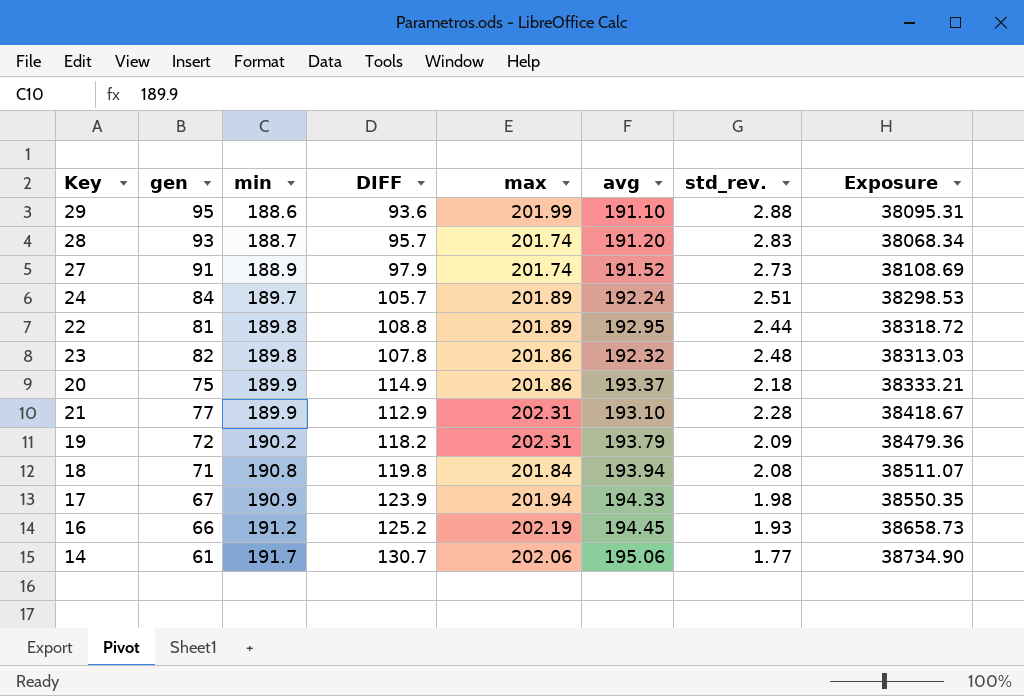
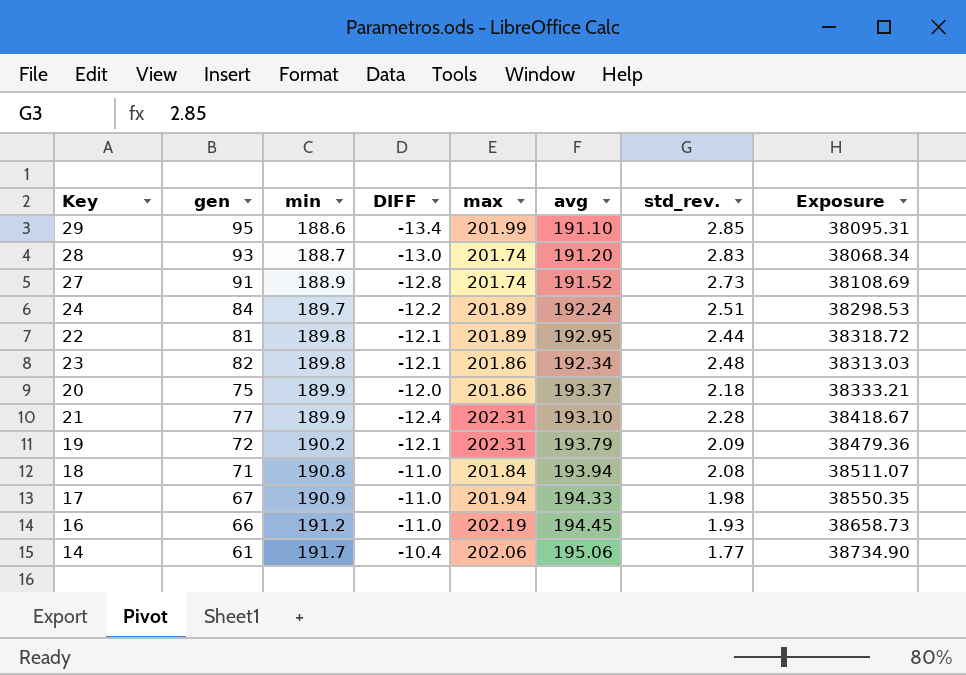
column DIFF | formula: [min] - [gen] -> [min] - [max]
29 | std_rev.: 2.88 -> 2.85
23 | avg: 192.32 -> 192.34

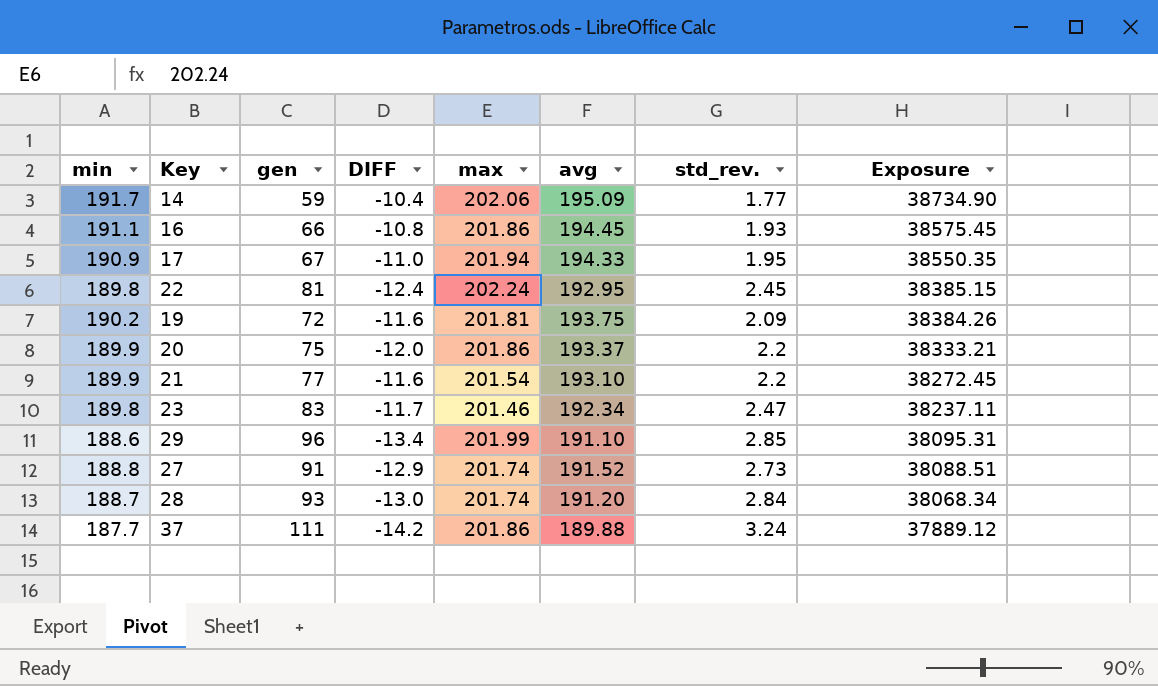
row order: min ascending -> Exposure descending
column min | position: 3 -> 1
row 24: 84 | 189.7 | -12.2 | 201.89 | 192.24 | 2.51 | 38298.53 -> none
row 18: 71 | 190.8 | -11.0 | 201.84 | 193.94 | 2.08 | 38511.07 -> none
14 | gen: 61 -> 59
14 | avg: 195.06 -> 195.09
16 | min: 191.2 -> 191.1
16 | DIFF: -11.0 -> -10.8
16 | max: 202.19 -> 201.86
16 | Exposure: 38658.73 -> 38575.45
17 | std_rev.: 1.98 -> 1.95
22 | DIFF: -12.1 -> -12.4
22 | max: 201.89 -> 202.24
22 | std_rev.: 2.44 -> 2.45
22 | Exposure: 38318.72 -> 38385.15
19 | DIFF: -12.1 -> -11.6
19 | max: 202.31 -> 201.81
19 | avg: 193.79 -> 193.75
19 | Exposure: 38479.36 -> 38384.26
20 | std_rev.: 2.18 -> 2.2
21 | DIFF: -12.4 -> -11.6
21 | max: 202.31 -> 201.54
21 | std_rev.: 2.28 -> 2.2
21 | Exposure: 38418.67 -> 38272.45
23 | gen: 82 -> 83
23 | DIFF: -12.1 -> -11.7
23 | max: 201.86 -> 201.46
23 | std_rev.: 2.48 -> 2.47
23 | Exposure: 38313.03 -> 38237.11
29 | gen: 95 -> 96
27 | min: 188.9 -> 188.8
27 | DIFF: -12.8 -> -12.9
27 | Exposure: 38108.69 -> 38088.51
28 | std_rev.: 2.83 -> 2.84
row 37: none -> 187.7 | 111 | -14.2 | 201.86 | 189.88 | 3.24 | 37889.12

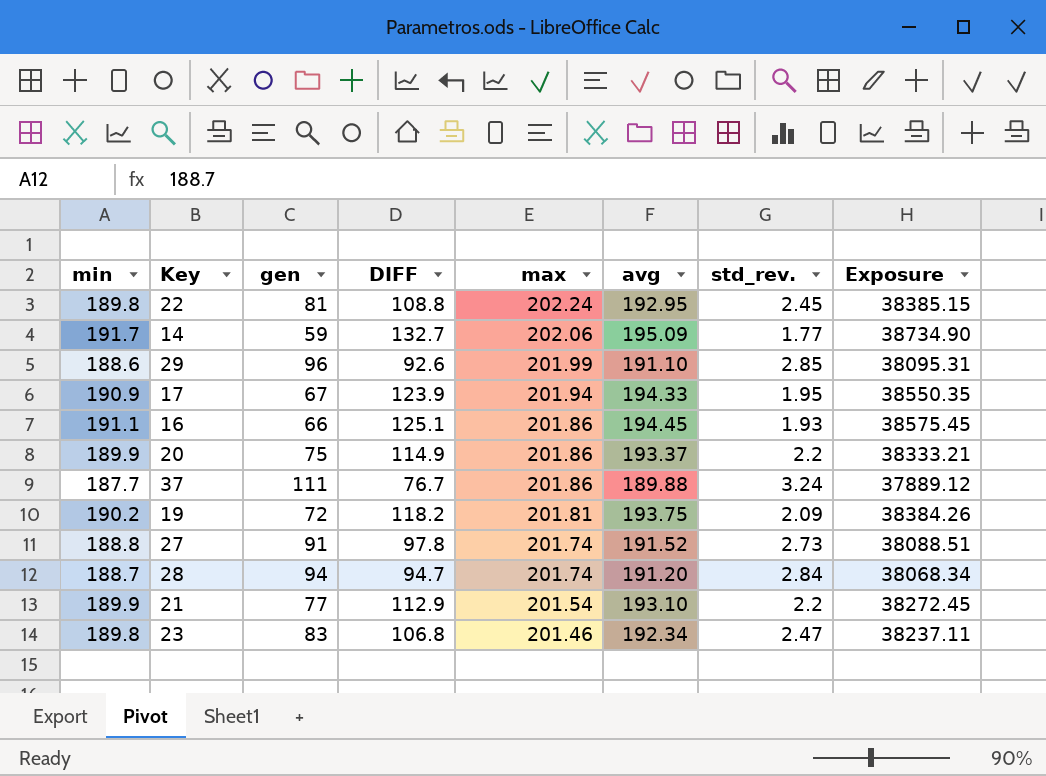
row order: Exposure descending -> max descending
column DIFF | formula: [min] - [max] -> [min] - [gen]
28 | gen: 93 -> 94

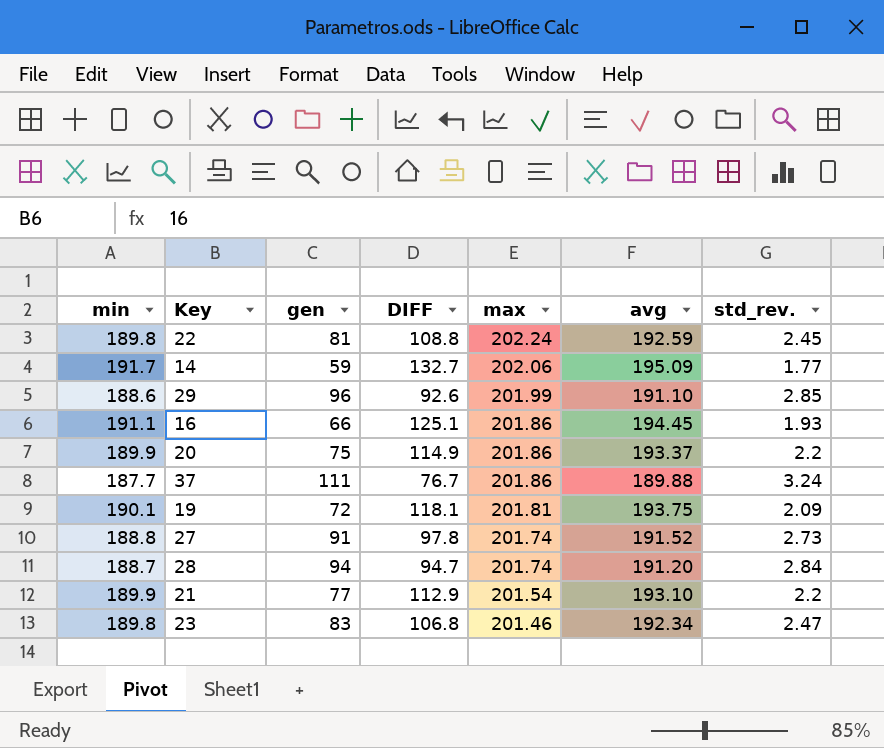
column Exposure | formula: [min] * [max] -> none
row 17: 190.9 | 67 | 123.9 | 201.94 | 194.33 | 1.95 | 38550.35 -> none
22 | avg: 192.95 -> 192.59
19 | min: 190.2 -> 190.1
19 | DIFF: 118.2 -> 118.1

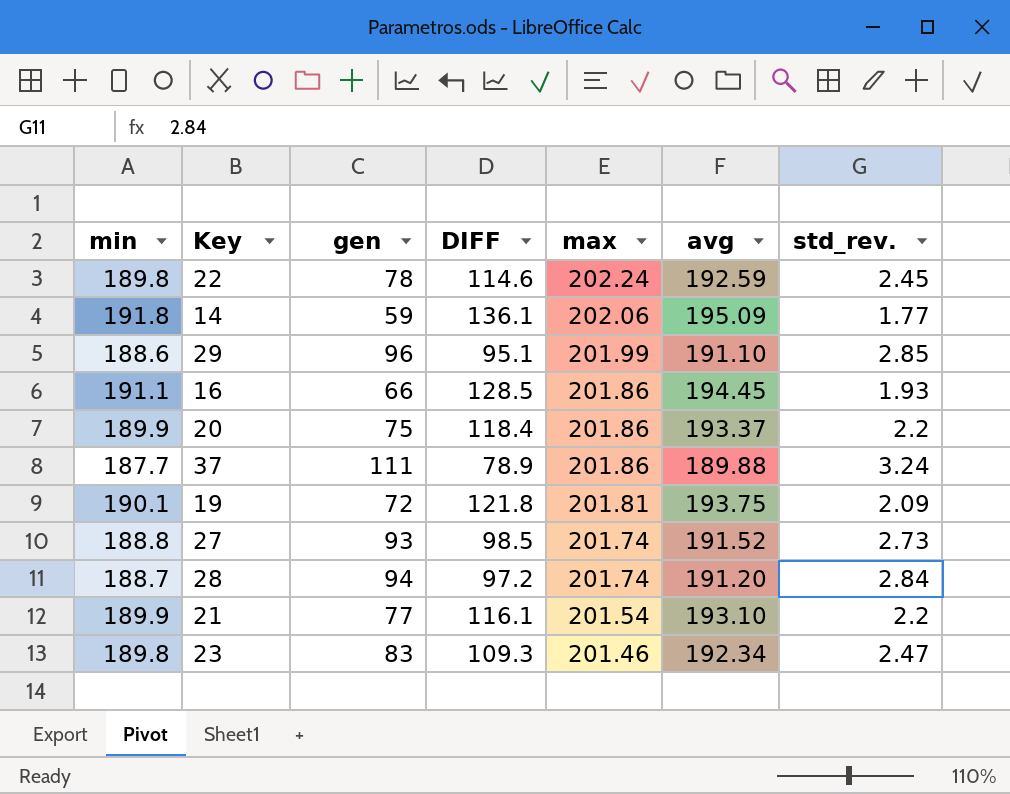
column DIFF | formula: [min] - [gen] -> [avg] - [gen]
22 | gen: 81 -> 78
14 | min: 191.7 -> 191.8
27 | gen: 91 -> 93

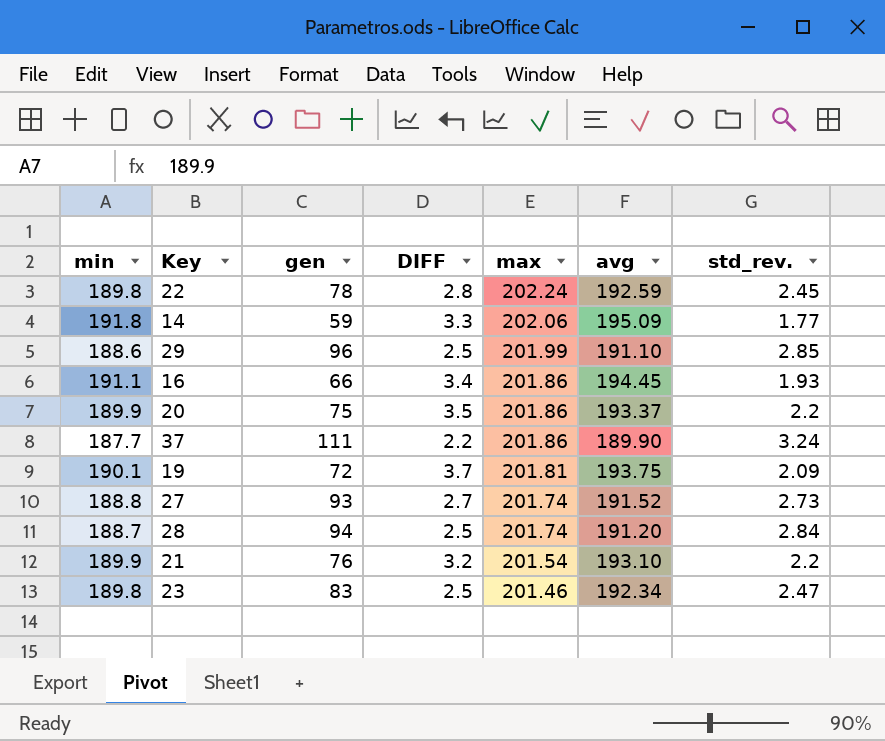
column DIFF | formula: [avg] - [gen] -> [avg] - [min]
37 | avg: 189.88 -> 189.90
21 | gen: 77 -> 76

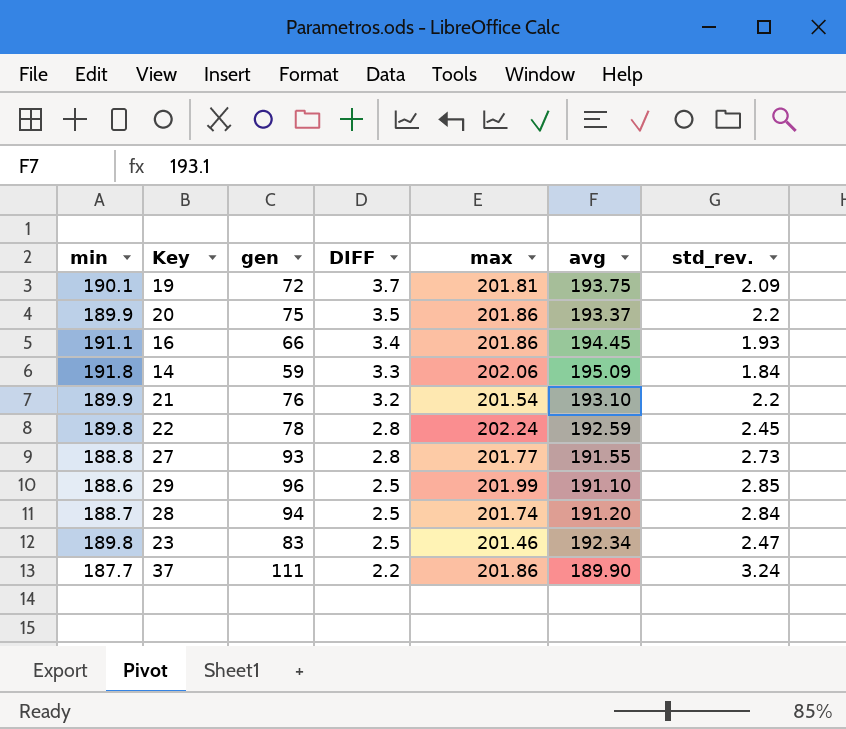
row order: max descending -> DIFF descending
14 | std_rev.: 1.77 -> 1.84
27 | DIFF: 2.7 -> 2.8
27 | max: 201.74 -> 201.77
27 | avg: 191.52 -> 191.55

